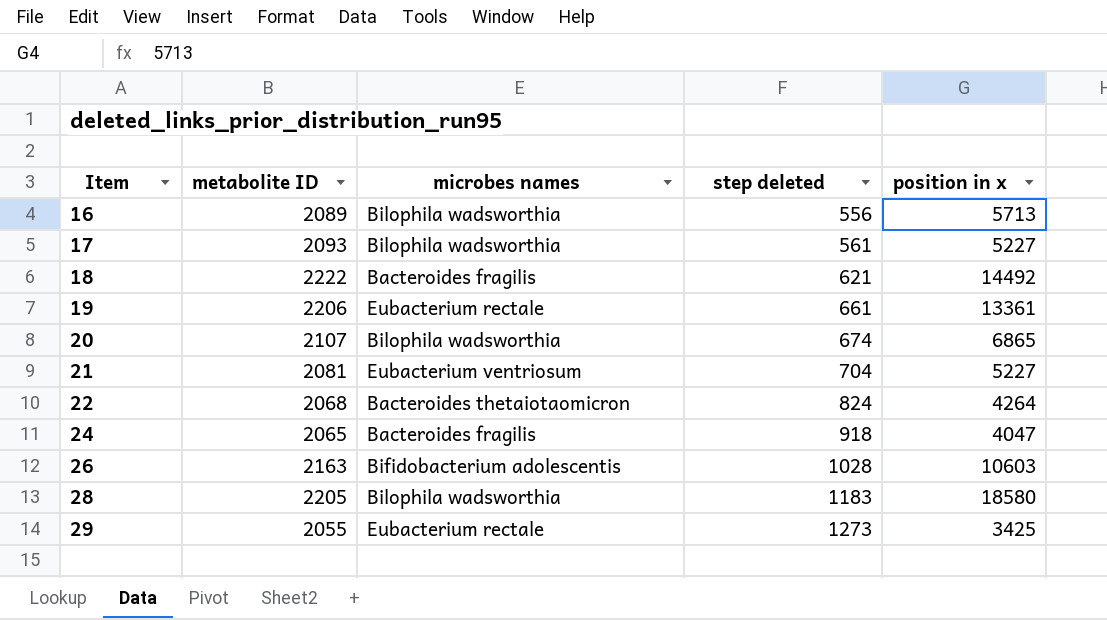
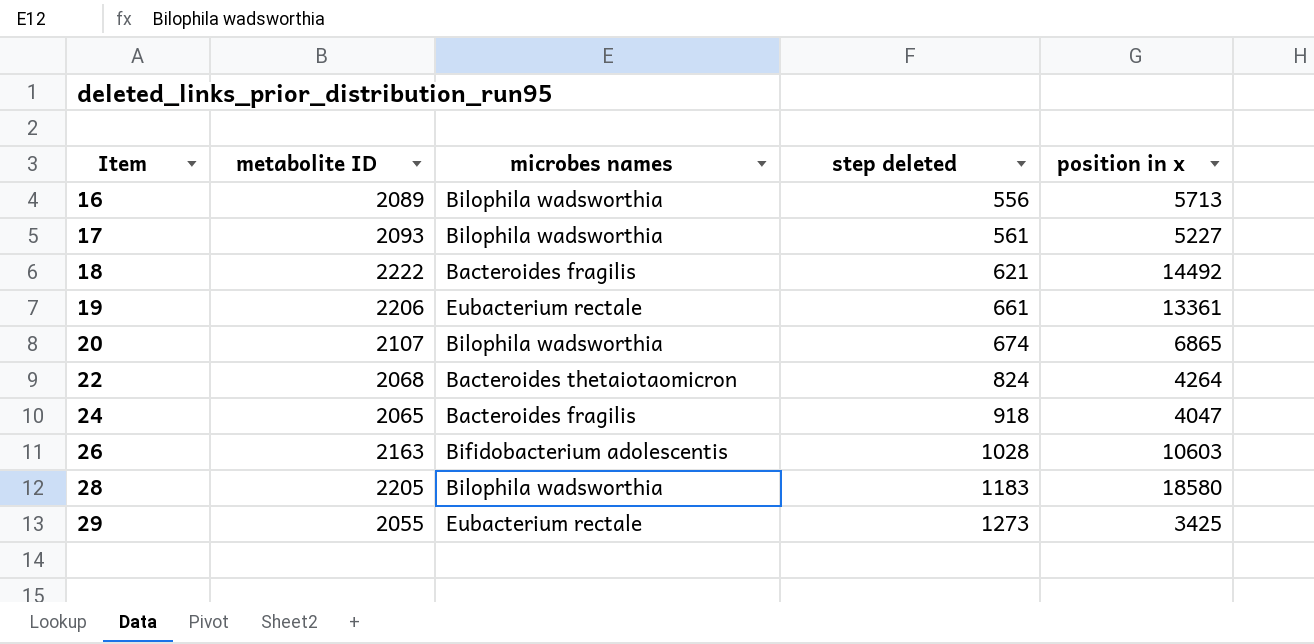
row 21: 2081 | Eubacterium ventriosum | 704 | 5227 -> none

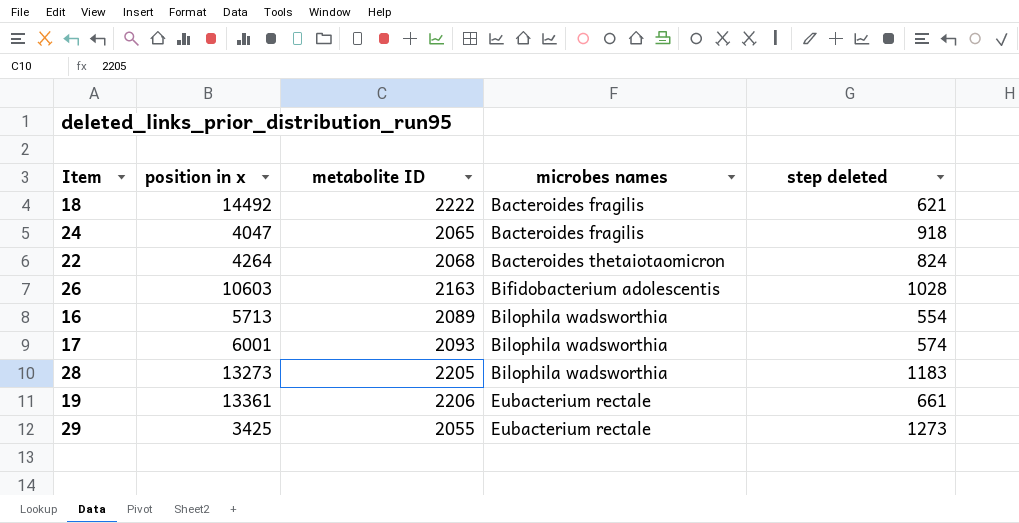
row order: Item ascending -> microbes names ascending
column position in x | position: 5 -> 2
row 20: 2107 | Bilophila wadsworthia | 674 | 6865 -> none
16 | step deleted: 556 -> 554
17 | position in x: 5227 -> 6001
17 | step deleted: 561 -> 574
28 | position in x: 18580 -> 13273

